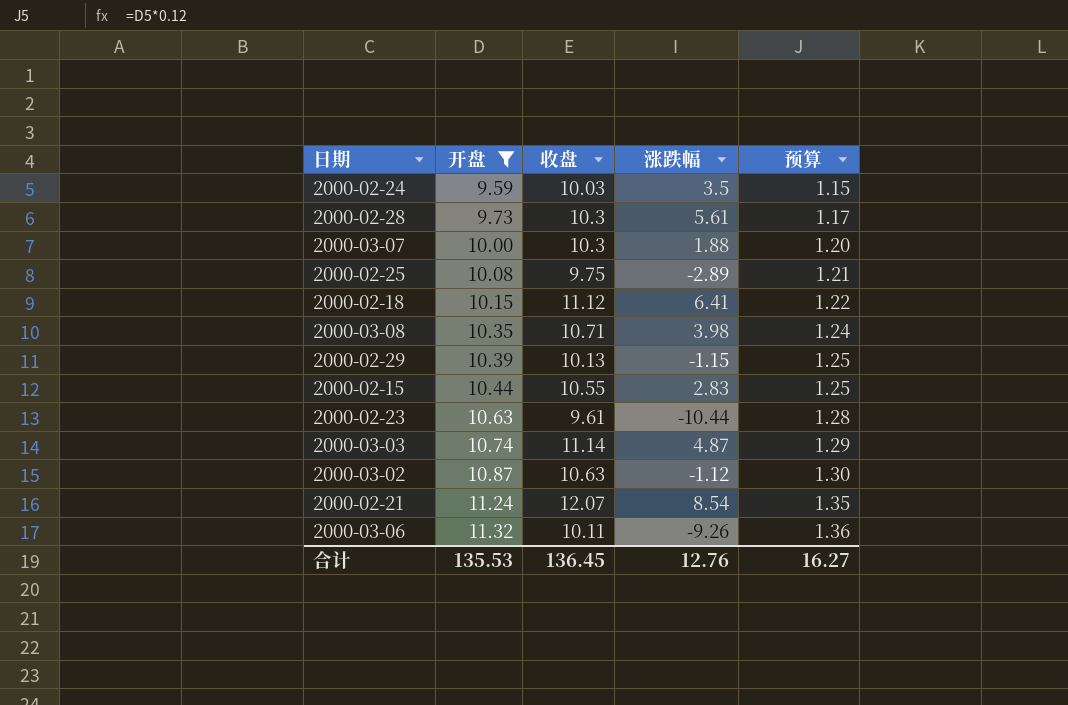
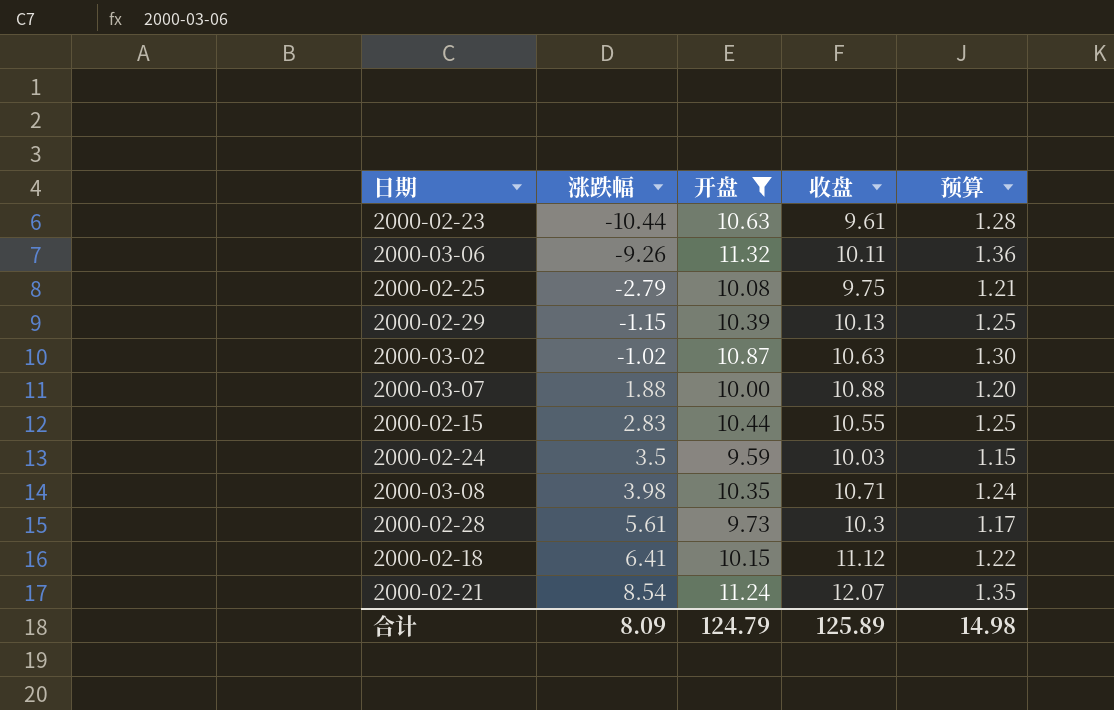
row order: 开盘 ascending -> 涨跌幅 ascending
column 涨跌幅 | position: 4 -> 2
row 2000-03-03: 10.74 | 11.14 | 4.87 | 1.29 -> none
2000-02-25 | 涨跌幅: -2.89 -> -2.79
2000-03-02 | 涨跌幅: -1.12 -> -1.02
2000-03-07 | 收盘: 10.3 -> 10.88
合计 | 涨跌幅: 12.76 -> 8.09
合计 | 开盘: 135.53 -> 124.79
合计 | 收盘: 136.45 -> 125.89
合计 | 预算: 16.27 -> 14.98

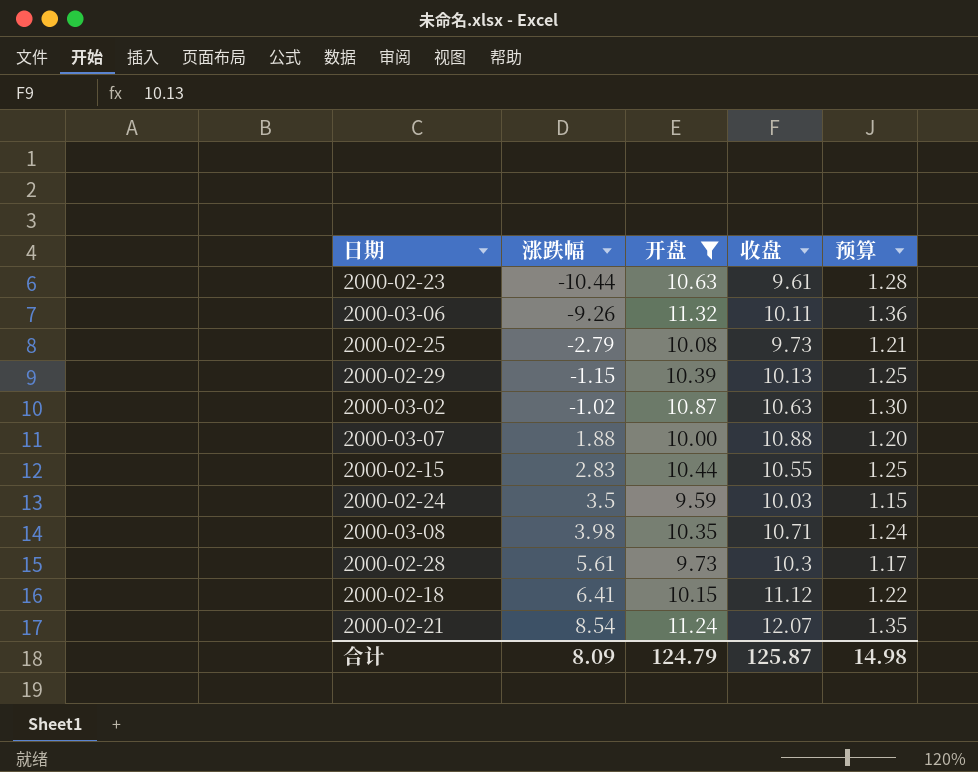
2000-02-25 | 收盘: 9.75 -> 9.73
合计 | 收盘: 125.89 -> 125.87

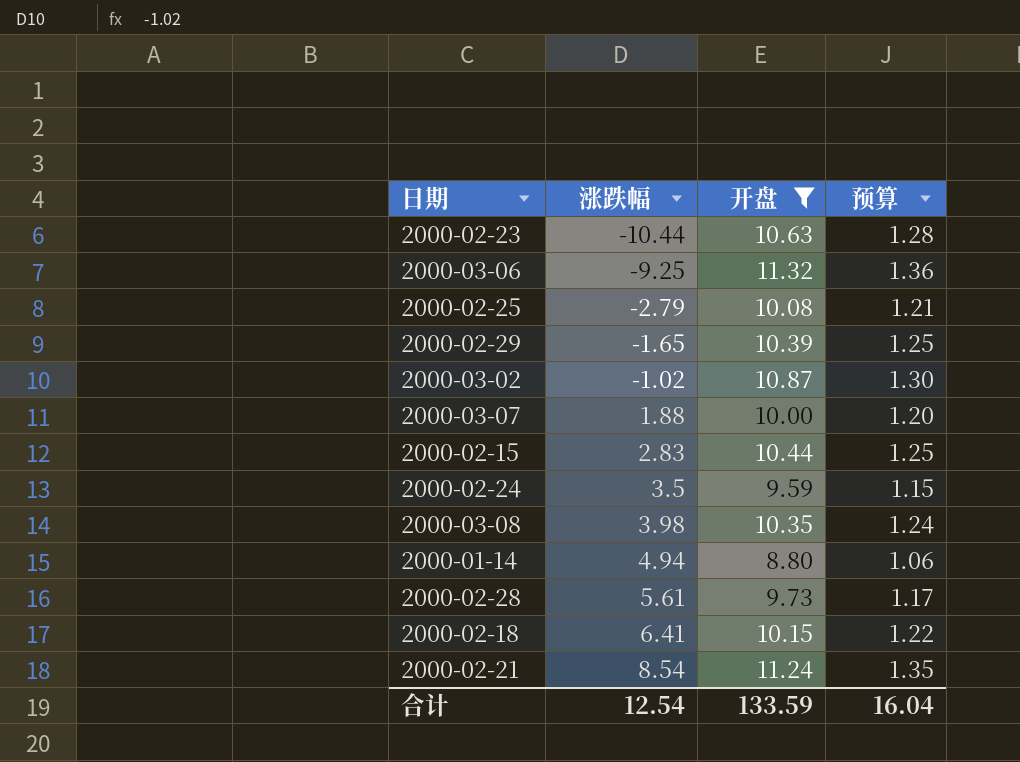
column 收盘 | position: 4 -> none
2000-03-06 | 涨跌幅: -9.26 -> -9.25
2000-02-29 | 涨跌幅: -1.15 -> -1.65
row 2000-01-14: none -> 4.94 | 8.80 | 1.06
合计 | 涨跌幅: 8.09 -> 12.54
合计 | 开盘: 124.79 -> 133.59
合计 | 预算: 14.98 -> 16.04

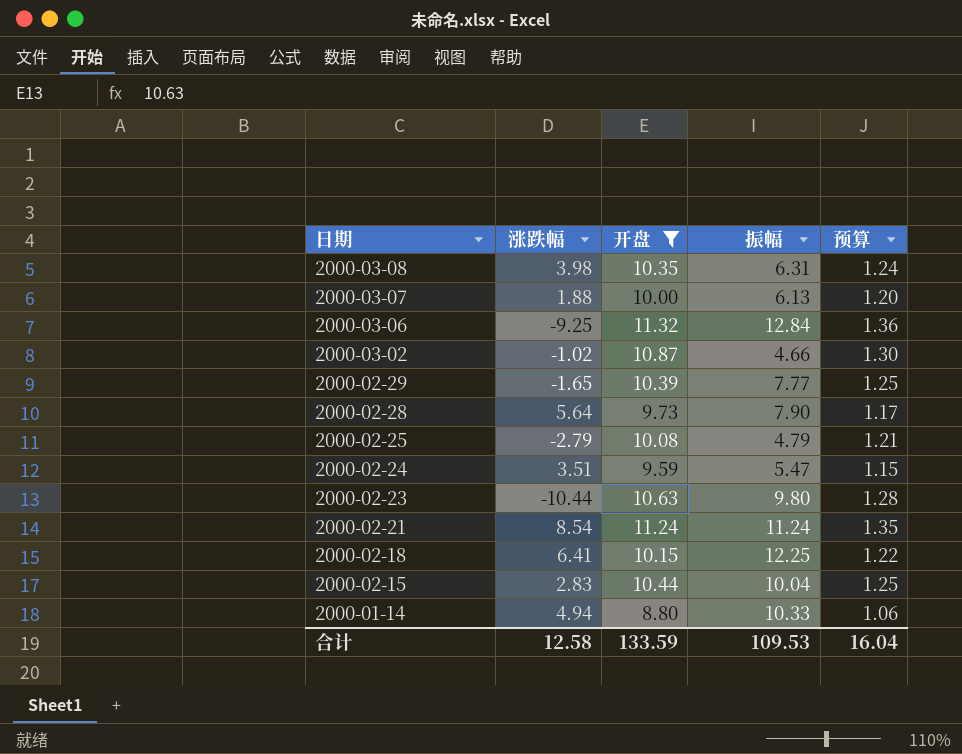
row order: 涨跌幅 ascending -> 日期 descending
column 振幅 | position: none -> 4
2000-02-28 | 涨跌幅: 5.61 -> 5.64
2000-02-24 | 涨跌幅: 3.5 -> 3.51
合计 | 涨跌幅: 12.54 -> 12.58

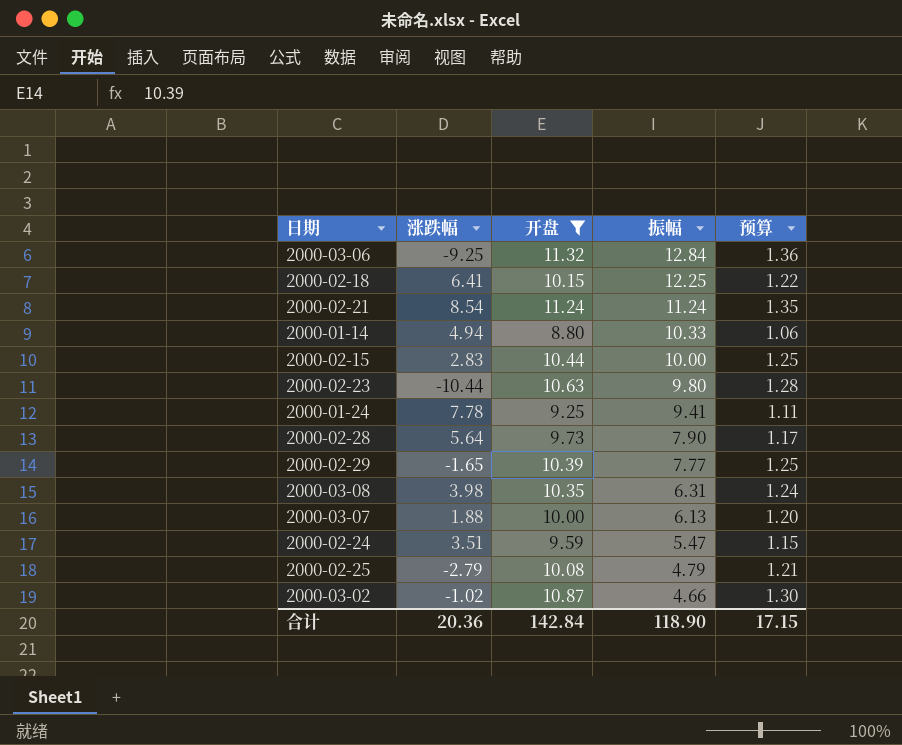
row order: 日期 descending -> 振幅 descending
2000-02-15 | 振幅: 10.04 -> 10.00
row 2000-01-24: none -> 7.78 | 9.25 | 9.41 | 1.11
合计 | 涨跌幅: 12.58 -> 20.36
合计 | 开盘: 133.59 -> 142.84
合计 | 振幅: 109.53 -> 118.90
合计 | 预算: 16.04 -> 17.15

